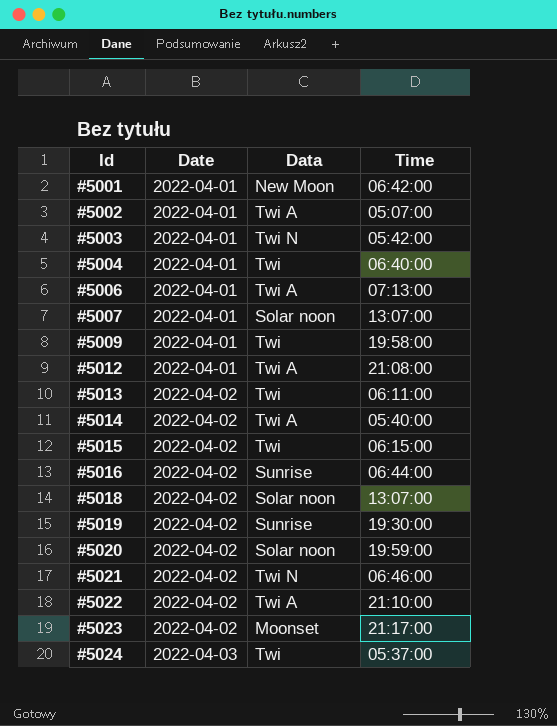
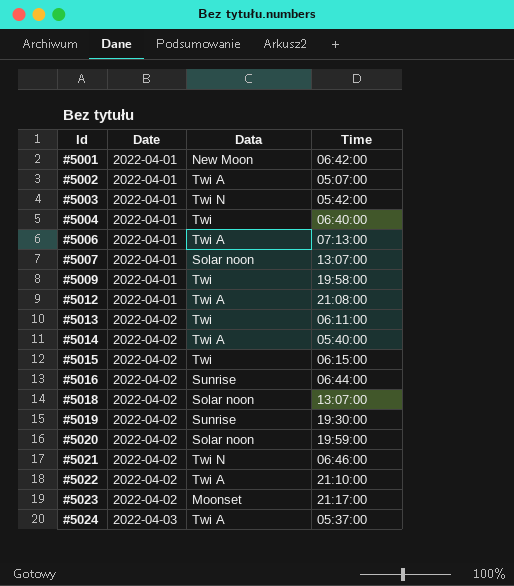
#5024 | Data: Twi -> Twi A

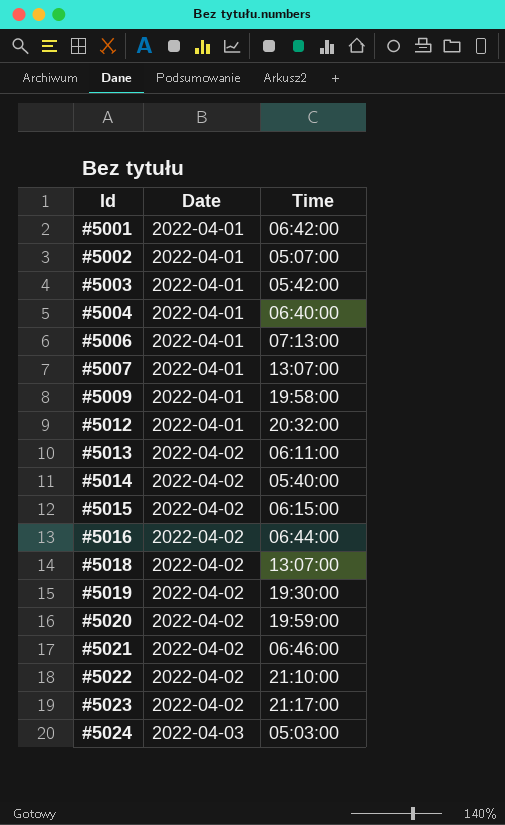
column Data | position: 3 -> none
#5012 | Time: 21:08:00 -> 20:32:00
#5024 | Time: 05:37:00 -> 05:03:00

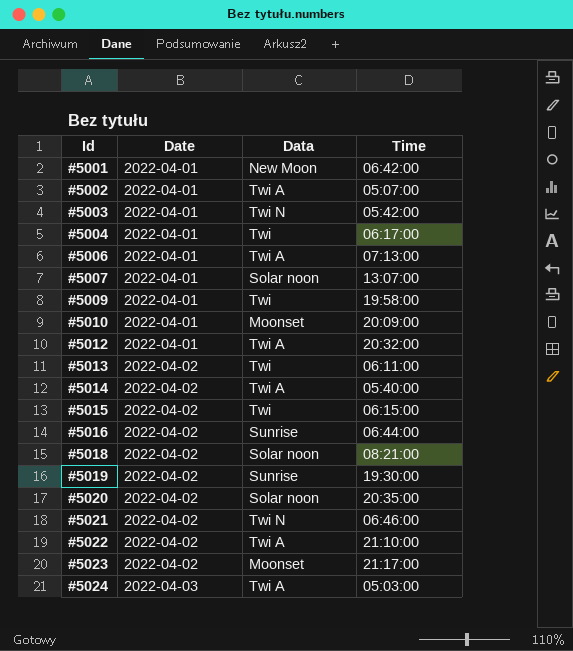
column Data | position: none -> 3
#5004 | Time: 06:40:00 -> 06:17:00
row #5010: none -> 2022-04-01 | Moonset | 20:09:00
#5018 | Time: 13:07:00 -> 08:21:00
#5020 | Time: 19:59:00 -> 20:35:00

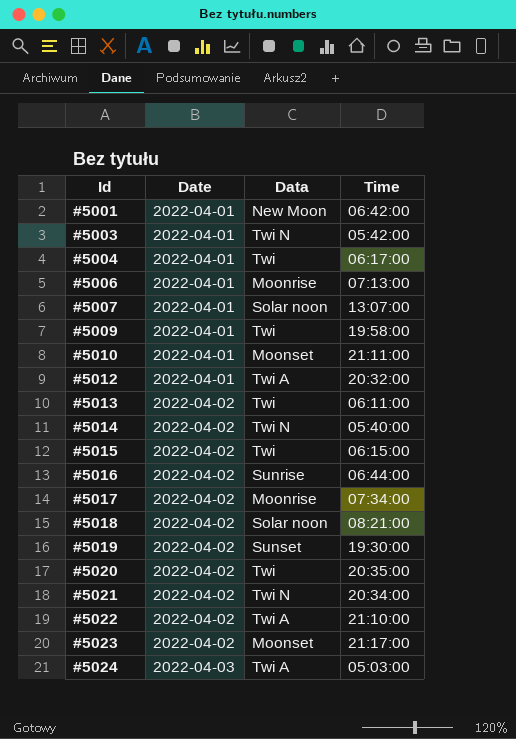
row #5002: 2022-04-01 | Twi A | 05:07:00 -> none
#5006 | Data: Twi A -> Moonrise
#5010 | Time: 20:09:00 -> 21:11:00
#5014 | Data: Twi A -> Twi N
row #5017: none -> 2022-04-02 | Moonrise | 07:34:00
#5019 | Data: Sunrise -> Sunset
#5020 | Data: Solar noon -> Twi
#5021 | Time: 06:46:00 -> 20:34:00

